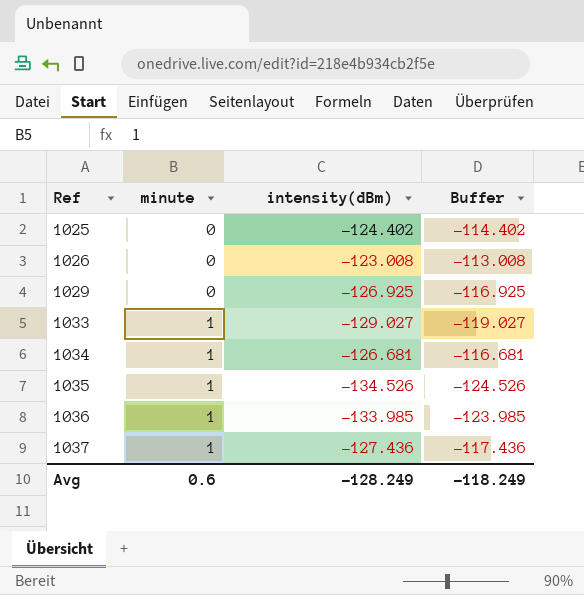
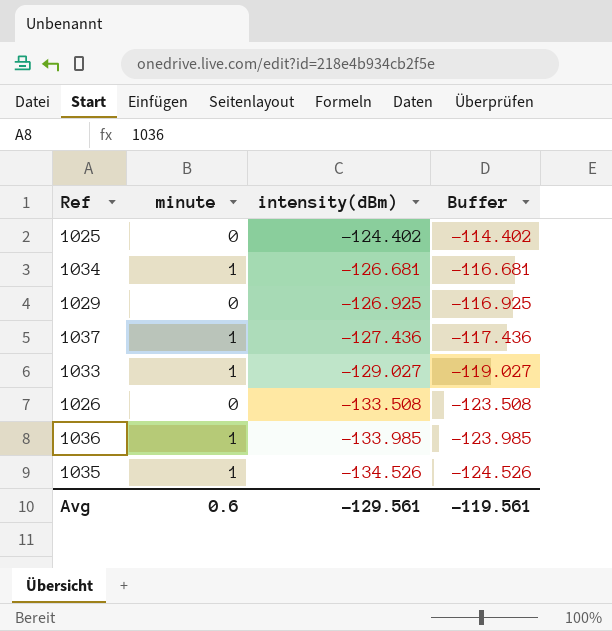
row order: Ref ascending -> intensity(dBm) descending
1026 | intensity(dBm): -123.008 -> -133.508
1026 | Buffer: -113.008 -> -123.508
Avg | intensity(dBm): -128.249 -> -129.561
Avg | Buffer: -118.249 -> -119.561

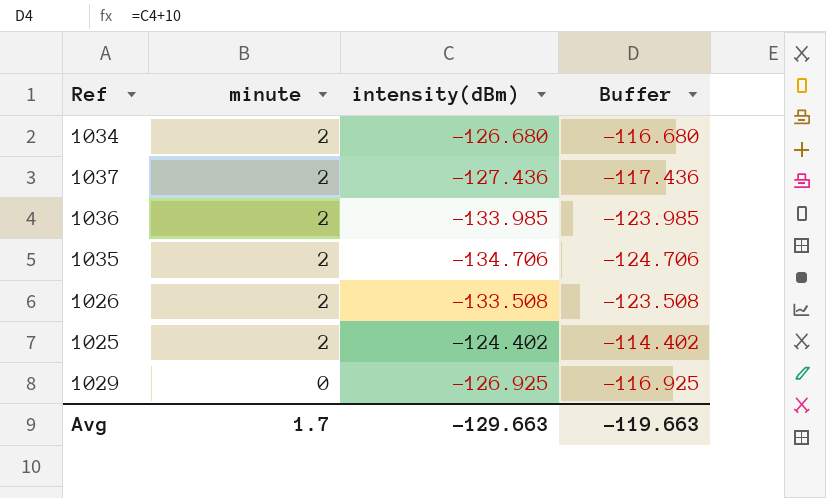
row order: intensity(dBm) descending -> minute descending
row 1033: 1 | -129.027 | -119.027 -> none
1034 | minute: 1 -> 2
1034 | intensity(dBm): -126.681 -> -126.680
1034 | Buffer: -116.681 -> -116.680
1037 | minute: 1 -> 2
1036 | minute: 1 -> 2
1035 | minute: 1 -> 2
1035 | intensity(dBm): -134.526 -> -134.706
1035 | Buffer: -124.526 -> -124.706
1026 | minute: 0 -> 2
1025 | minute: 0 -> 2
Avg | minute: 0.6 -> 1.7
Avg | intensity(dBm): -129.561 -> -129.663
Avg | Buffer: -119.561 -> -119.663

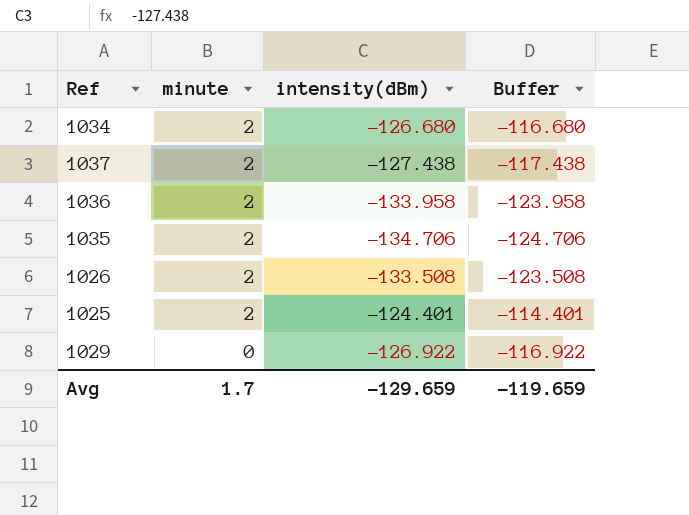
1037 | intensity(dBm): -127.436 -> -127.438
1037 | Buffer: -117.436 -> -117.438
1036 | intensity(dBm): -133.985 -> -133.958
1036 | Buffer: -123.985 -> -123.958
1025 | intensity(dBm): -124.402 -> -124.401
1025 | Buffer: -114.402 -> -114.401
1029 | intensity(dBm): -126.925 -> -126.922
1029 | Buffer: -116.925 -> -116.922
Avg | intensity(dBm): -129.663 -> -129.659
Avg | Buffer: -119.663 -> -119.659

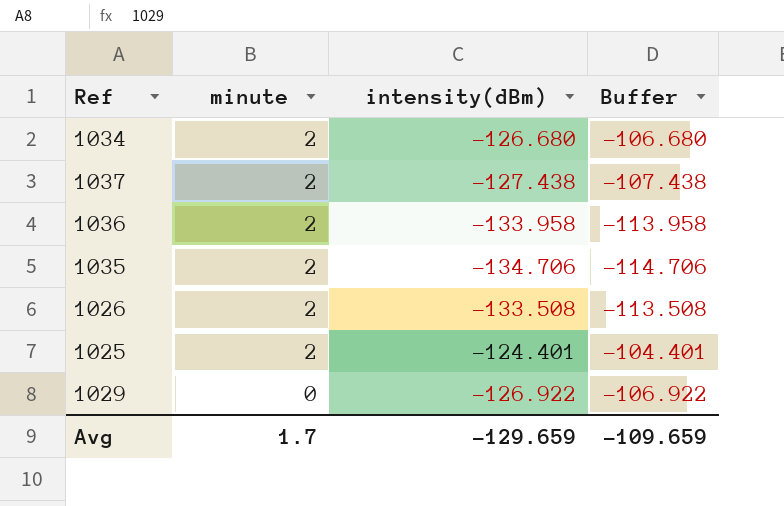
column Buffer | formula: [intensity(dBm)] + 10 -> [intensity(dBm)] + 20
Avg | Buffer: -119.659 -> -109.659

